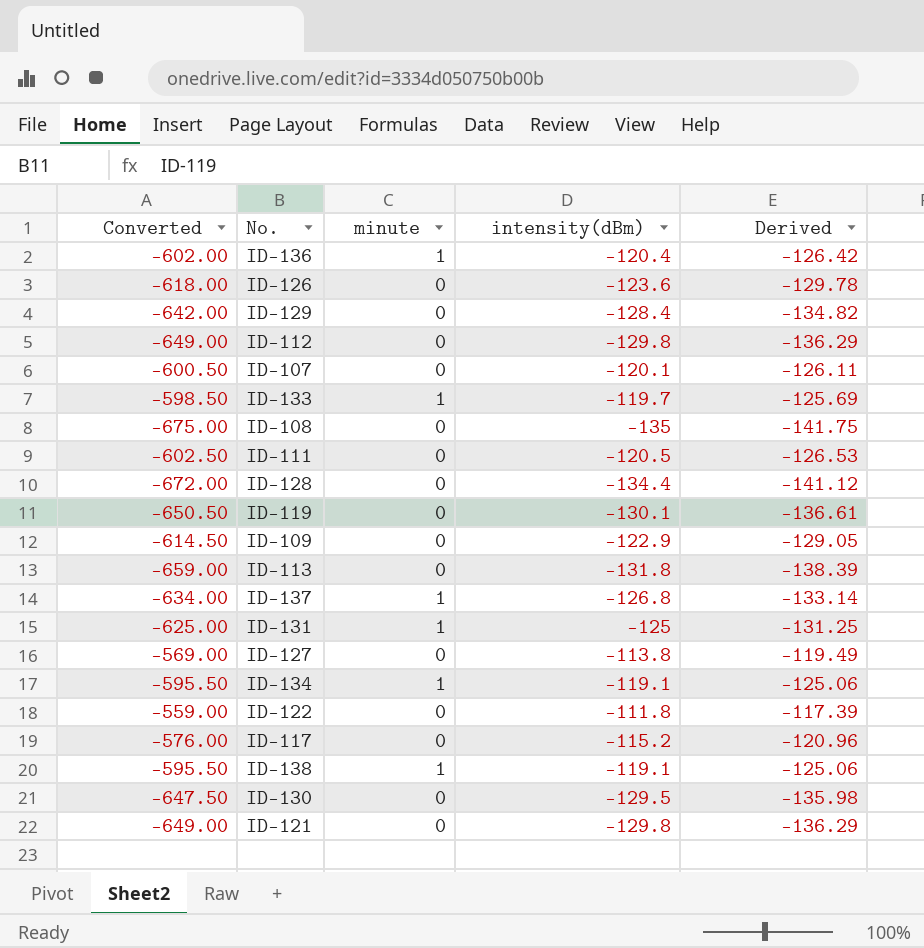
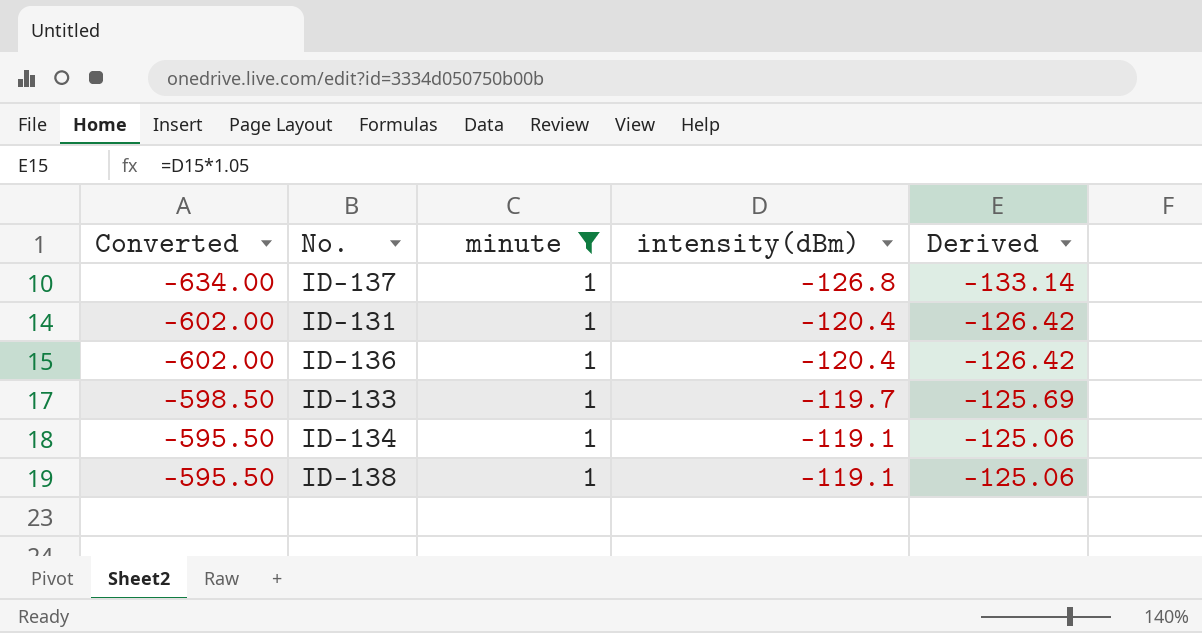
filter: none -> minute = 1
row order: none -> Converted ascending
ID-131 | Converted: -625.00 -> -602.00
ID-131 | intensity(dBm): -125 -> -120.4
ID-131 | Derived: -131.25 -> -126.42

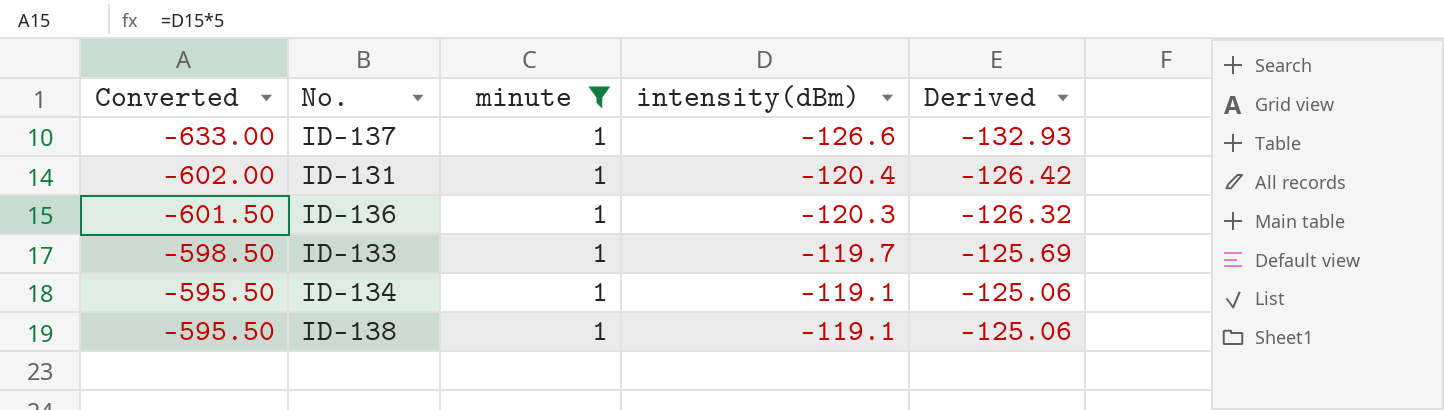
ID-137 | Converted: -634.00 -> -633.00
ID-137 | intensity(dBm): -126.8 -> -126.6
ID-137 | Derived: -133.14 -> -132.93
ID-136 | Converted: -602.00 -> -601.50
ID-136 | intensity(dBm): -120.4 -> -120.3
ID-136 | Derived: -126.42 -> -126.32

